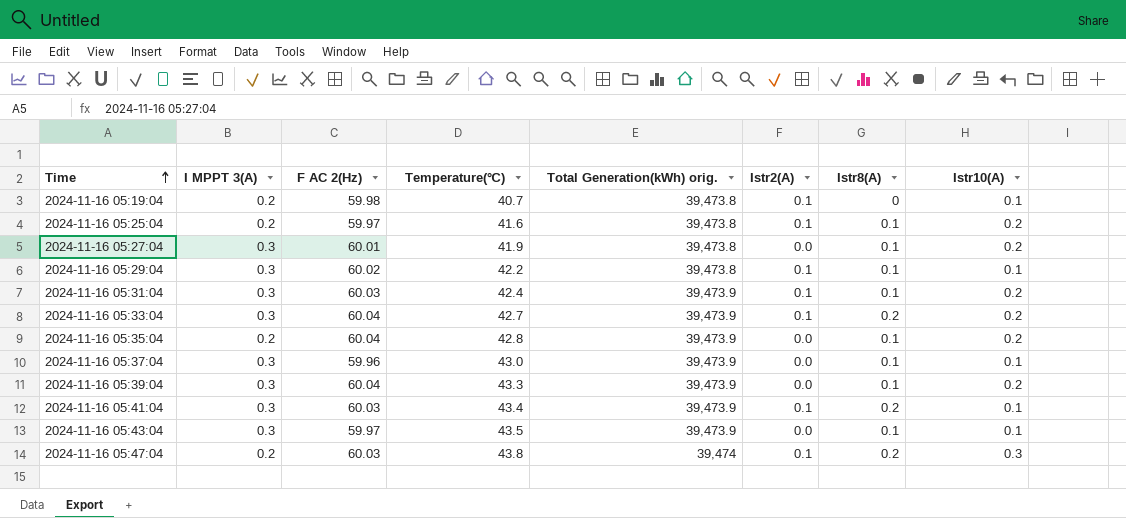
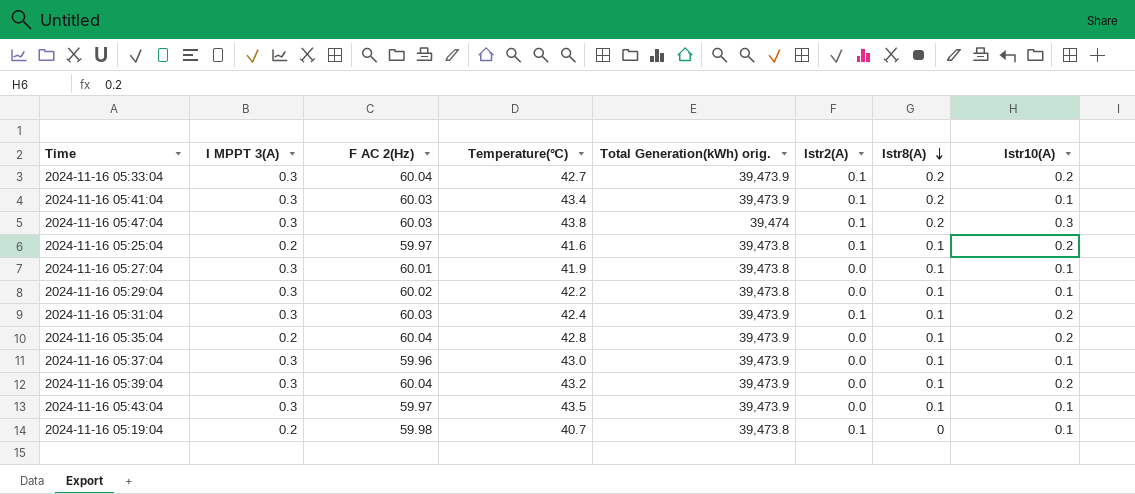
row order: Time ascending -> Istr8(A) descending
2024-11-16 05:47:04 | I MPPT 3(A): 0.2 -> 0.3
2024-11-16 05:27:04 | Istr10(A): 0.2 -> 0.1
2024-11-16 05:29:04 | Istr2(A): 0.1 -> 0.0
2024-11-16 05:39:04 | Temperature(℃): 43.3 -> 43.2

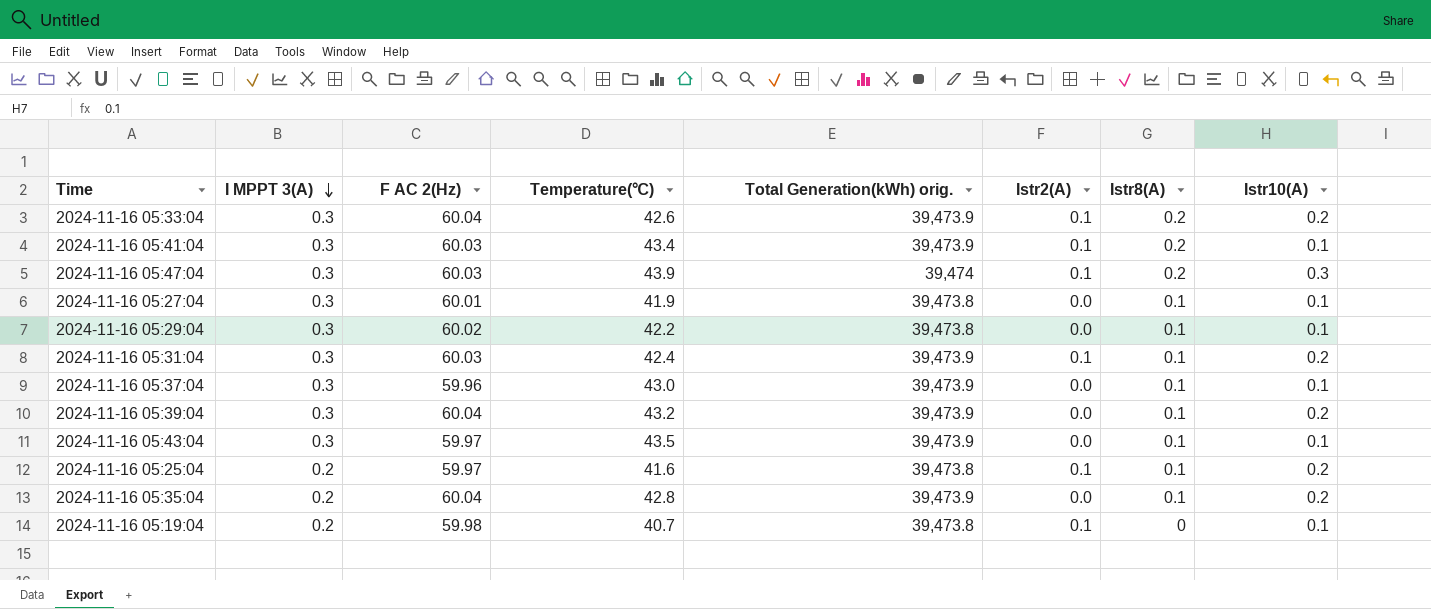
row order: Istr8(A) descending -> I MPPT 3(A) descending
2024-11-16 05:33:04 | Temperature(℃): 42.7 -> 42.6
2024-11-16 05:47:04 | Temperature(℃): 43.8 -> 43.9

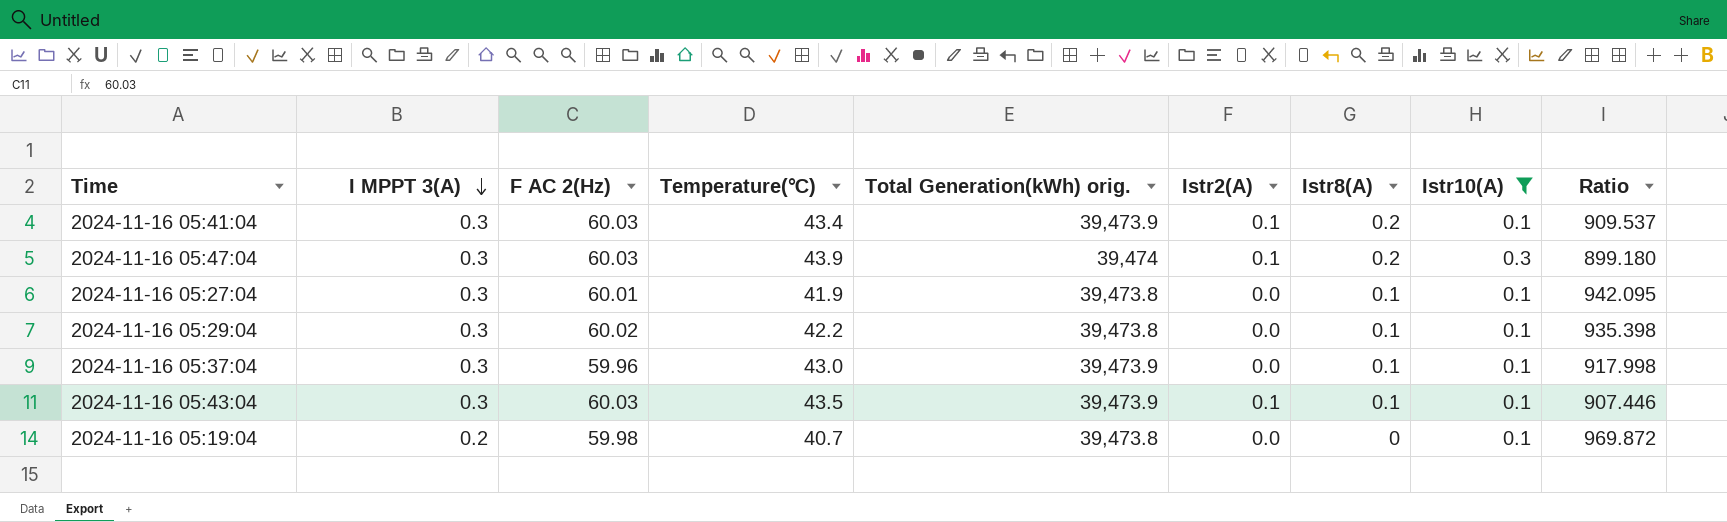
filter: none -> Istr10(A) != 0.2
column Ratio | formula: none -> [Total Generation(kWh) orig.] / [Temperature(℃)]
2024-11-16 05:43:04 | F AC 2(Hz): 59.97 -> 60.03
2024-11-16 05:43:04 | Istr2(A): 0.0 -> 0.1
2024-11-16 05:19:04 | Istr2(A): 0.1 -> 0.0

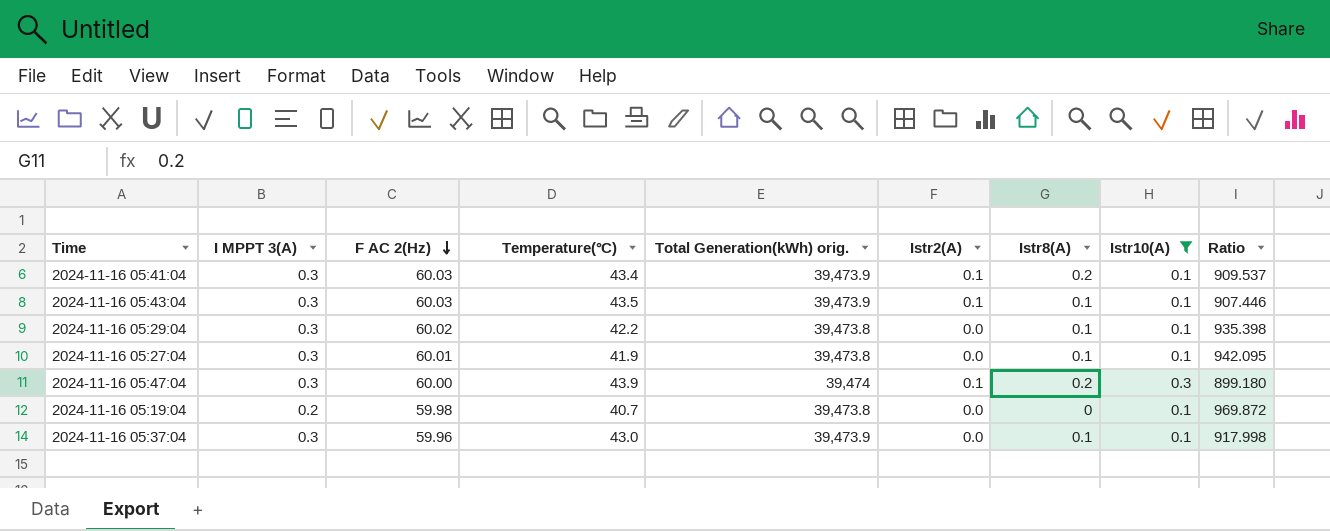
row order: I MPPT 3(A) descending -> F AC 2(Hz) descending
2024-11-16 05:47:04 | F AC 2(Hz): 60.03 -> 60.00

